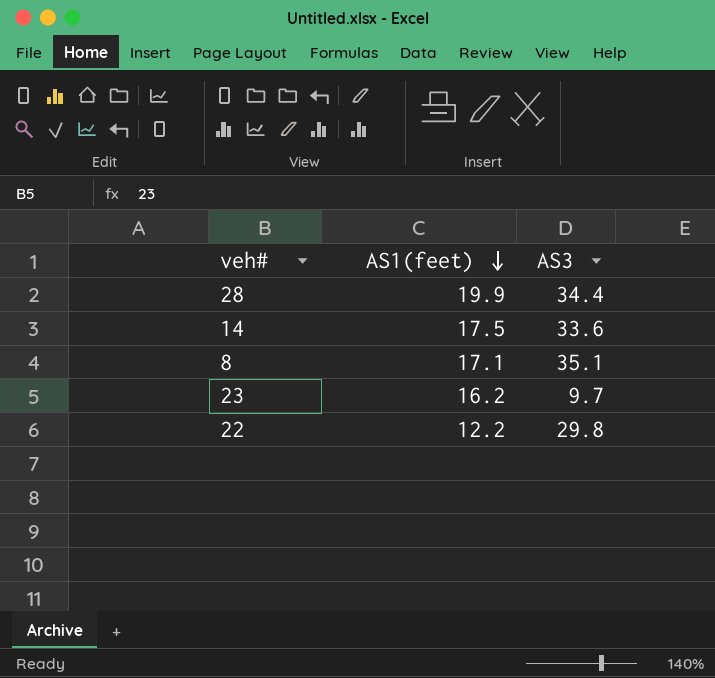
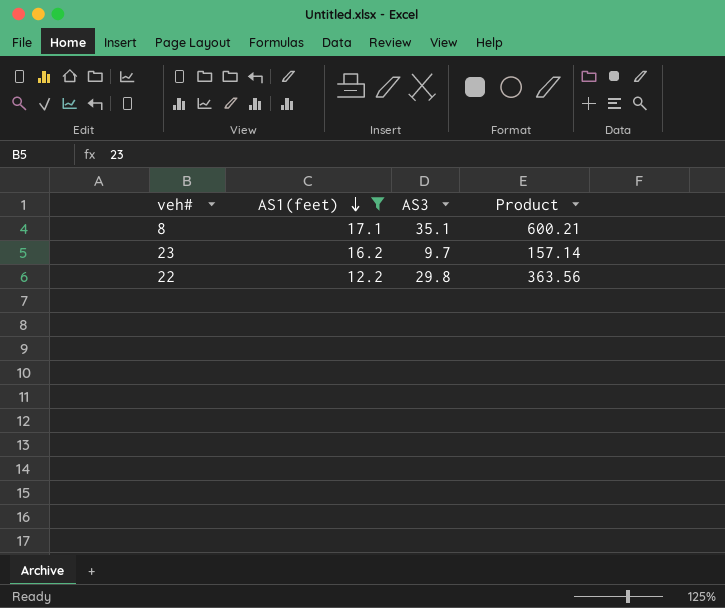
filter: none -> AS1(feet) <= 17.1
column Product | formula: none -> [AS1(feet)] * [AS3]

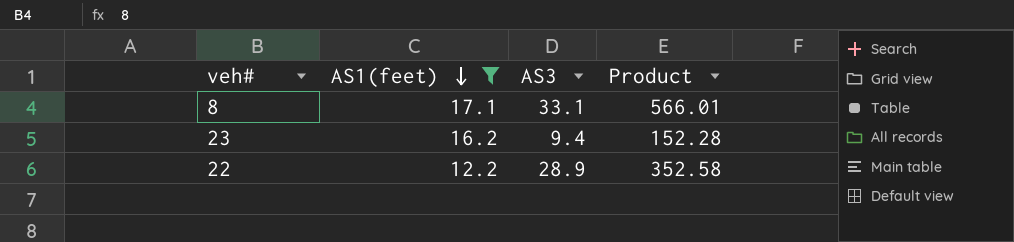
8 | AS3: 35.1 -> 33.1
8 | Product: 600.21 -> 566.01
23 | AS3: 9.7 -> 9.4
23 | Product: 157.14 -> 152.28
22 | AS3: 29.8 -> 28.9
22 | Product: 363.56 -> 352.58

